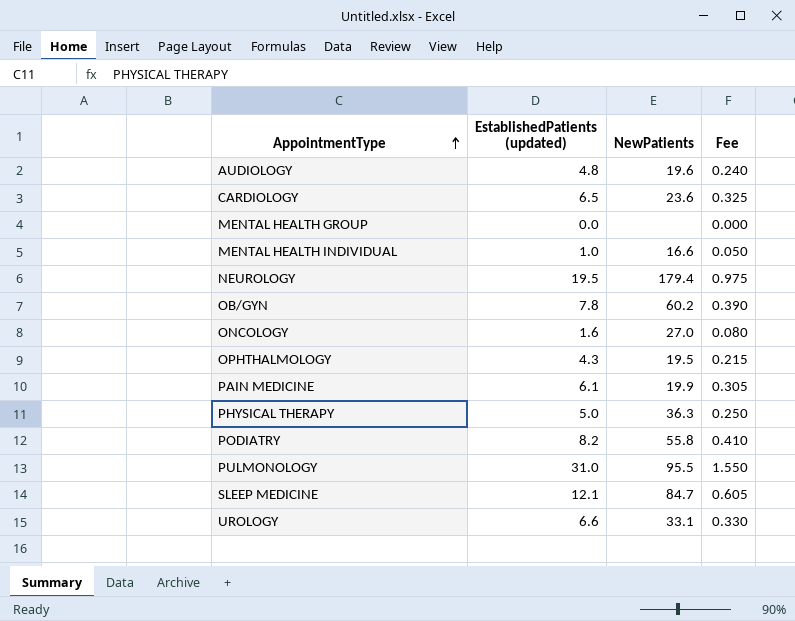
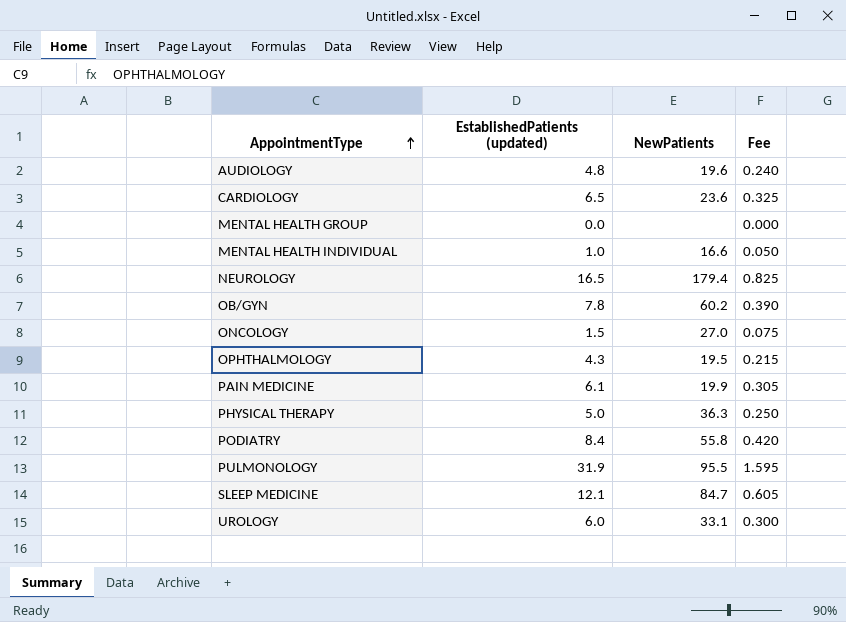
NEUROLOGY | EstablishedPatients (updated): 19.5 -> 16.5
NEUROLOGY | Fee: 0.975 -> 0.825
ONCOLOGY | EstablishedPatients (updated): 1.6 -> 1.5
ONCOLOGY | Fee: 0.080 -> 0.075
PODIATRY | EstablishedPatients (updated): 8.2 -> 8.4
PODIATRY | Fee: 0.410 -> 0.420
PULMONOLOGY | EstablishedPatients (updated): 31.0 -> 31.9
PULMONOLOGY | Fee: 1.550 -> 1.595
UROLOGY | EstablishedPatients (updated): 6.6 -> 6.0
UROLOGY | Fee: 0.330 -> 0.300

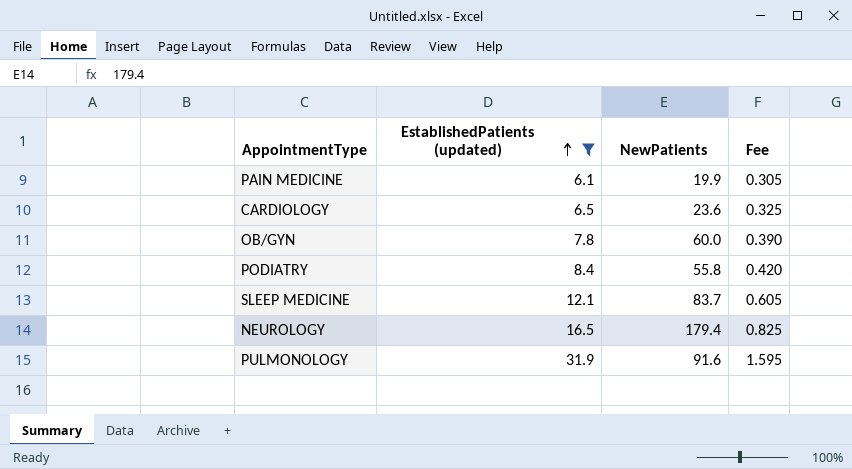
filter: none -> EstablishedPatients (updated) >= 6.1
row order: AppointmentType ascending -> EstablishedPatients (updated) ascending
OB/GYN | NewPatients: 60.2 -> 60.0
SLEEP MEDICINE | NewPatients: 84.7 -> 83.7
PULMONOLOGY | NewPatients: 95.5 -> 91.6

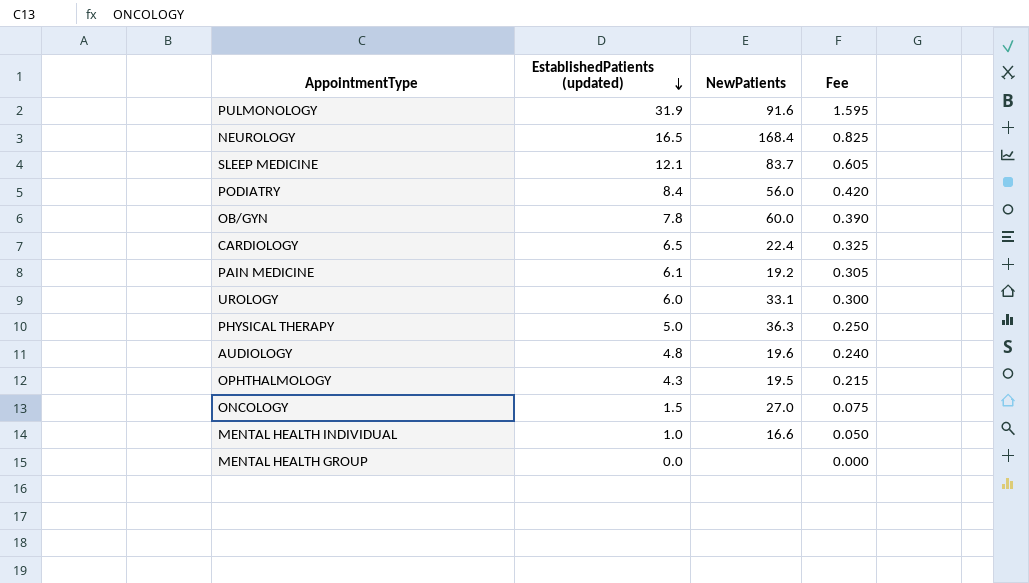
filter: EstablishedPatients (updated) >= 6.1 -> none
row order: EstablishedPatients (updated) ascending -> EstablishedPatients (updated) descending
NEUROLOGY | NewPatients: 179.4 -> 168.4
PODIATRY | NewPatients: 55.8 -> 56.0
CARDIOLOGY | NewPatients: 23.6 -> 22.4
PAIN MEDICINE | NewPatients: 19.9 -> 19.2

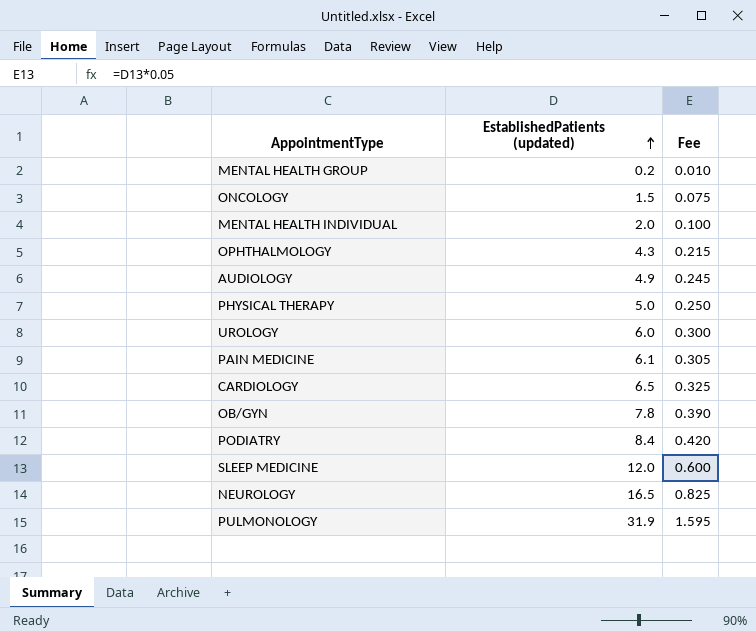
row order: EstablishedPatients (updated) descending -> EstablishedPatients (updated) ascending
column NewPatients | position: 3 -> none
MENTAL HEALTH GROUP | EstablishedPatients (updated): 0.0 -> 0.2
MENTAL HEALTH GROUP | Fee: 0.000 -> 0.010
MENTAL HEALTH INDIVIDUAL | EstablishedPatients (updated): 1.0 -> 2.0
MENTAL HEALTH INDIVIDUAL | Fee: 0.050 -> 0.100
AUDIOLOGY | EstablishedPatients (updated): 4.8 -> 4.9
AUDIOLOGY | Fee: 0.240 -> 0.245
SLEEP MEDICINE | EstablishedPatients (updated): 12.1 -> 12.0
SLEEP MEDICINE | Fee: 0.605 -> 0.600

